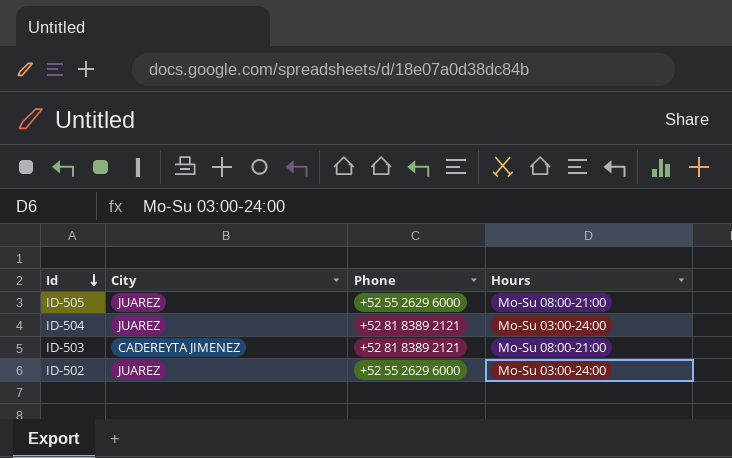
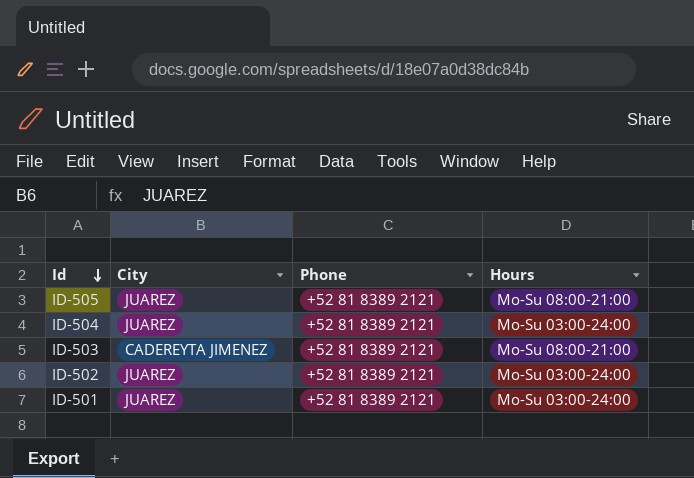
ID-505 | Phone: +52 55 2629 6000 -> +52 81 8389 2121
ID-502 | Phone: +52 55 2629 6000 -> +52 81 8389 2121
row ID-501: none -> JUAREZ | +52 81 8389 2121 | Mo-Su 03:00-24:00

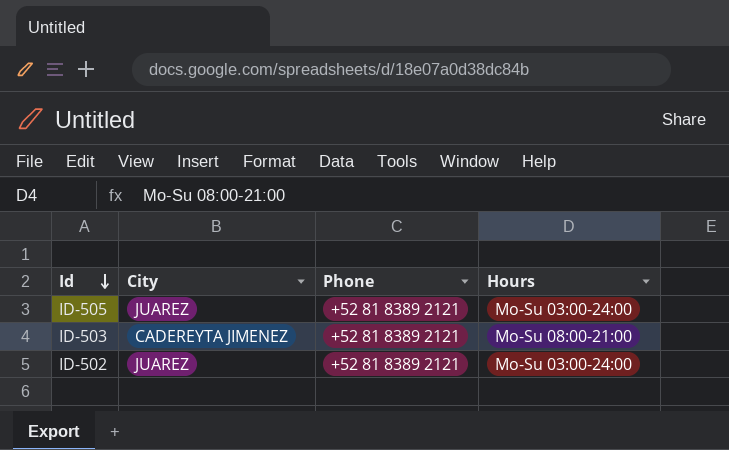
row ID-504: JUAREZ | +52 81 8389 2121 | Mo-Su 03:00-24:00 -> none
row ID-501: JUAREZ | +52 81 8389 2121 | Mo-Su 03:00-24:00 -> none
ID-505 | Hours: Mo-Su 08:00-21:00 -> Mo-Su 03:00-24:00

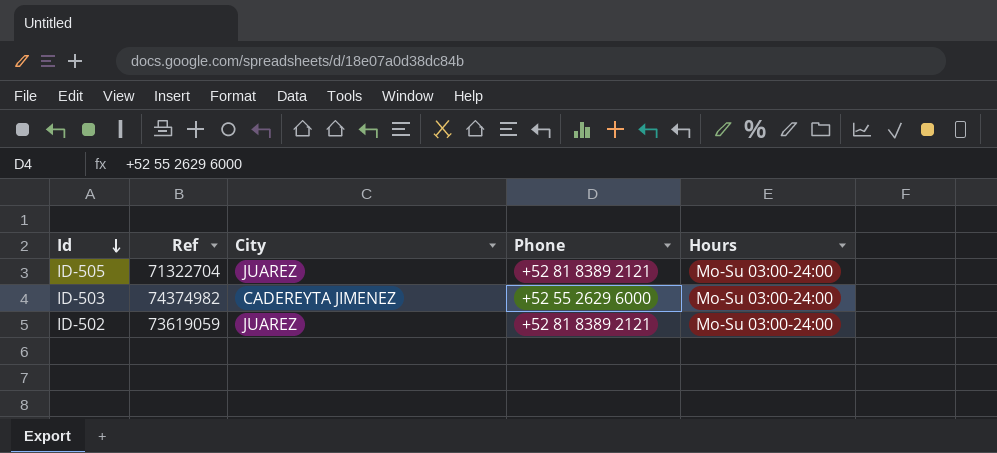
column Ref | position: none -> 2
ID-503 | Phone: +52 81 8389 2121 -> +52 55 2629 6000
ID-503 | Hours: Mo-Su 08:00-21:00 -> Mo-Su 03:00-24:00

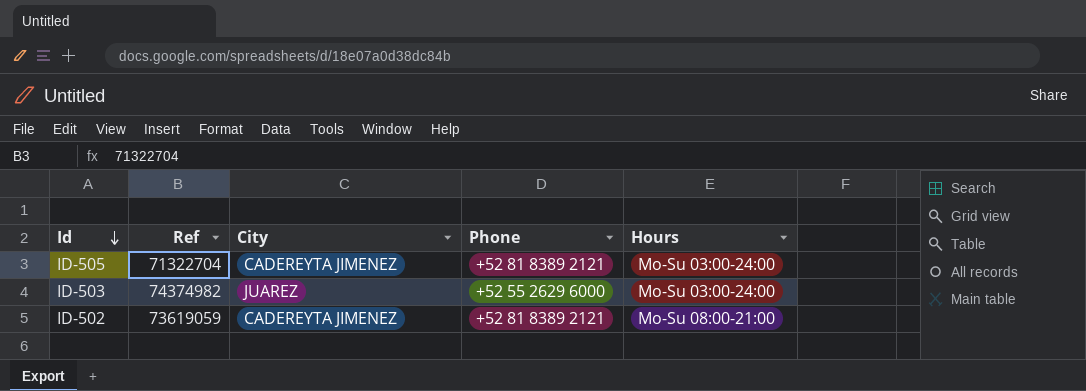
ID-505 | City: JUAREZ -> CADEREYTA JIMENEZ
ID-503 | City: CADEREYTA JIMENEZ -> JUAREZ
ID-502 | City: JUAREZ -> CADEREYTA JIMENEZ
ID-502 | Hours: Mo-Su 03:00-24:00 -> Mo-Su 08:00-21:00

